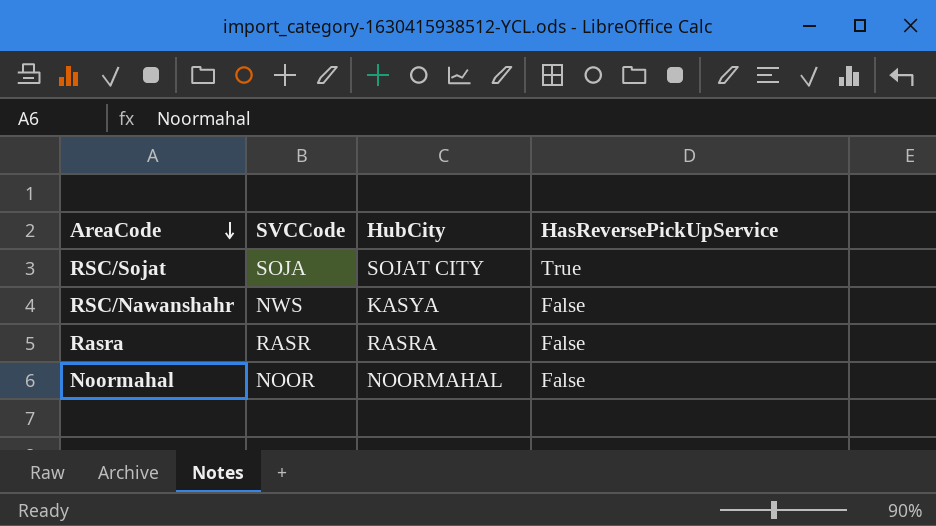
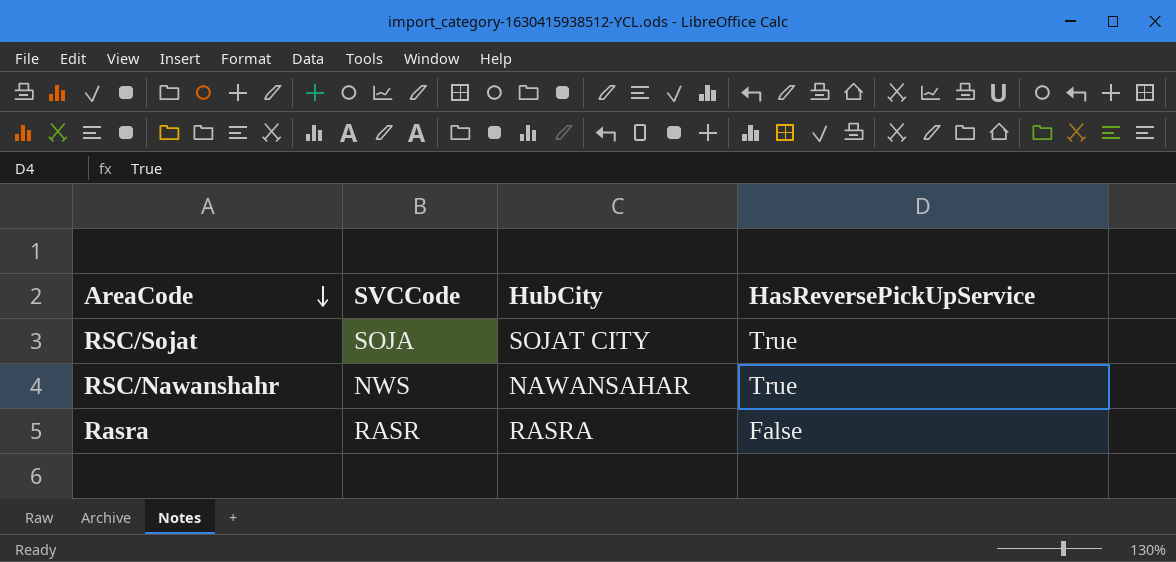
row Noormahal: NOOR | NOORMAHAL | False -> none
RSC/Nawanshahr | HubCity: KASYA -> NAWANSAHAR
RSC/Nawanshahr | HasReversePickUpService: False -> True

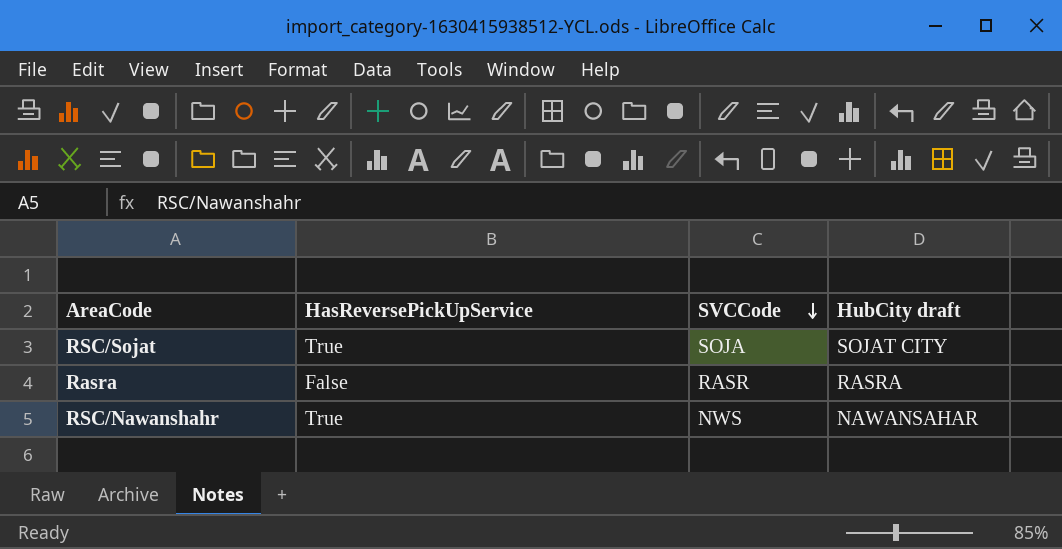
row order: AreaCode descending -> SVCCode descending
column HasReversePickUpService | position: 4 -> 2
column name: HubCity -> HubCity draft

